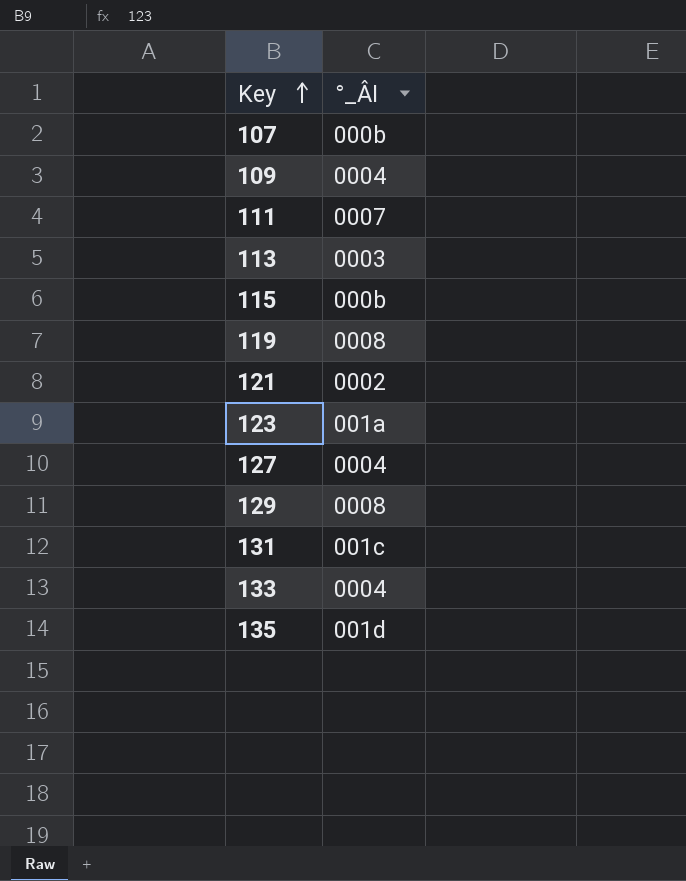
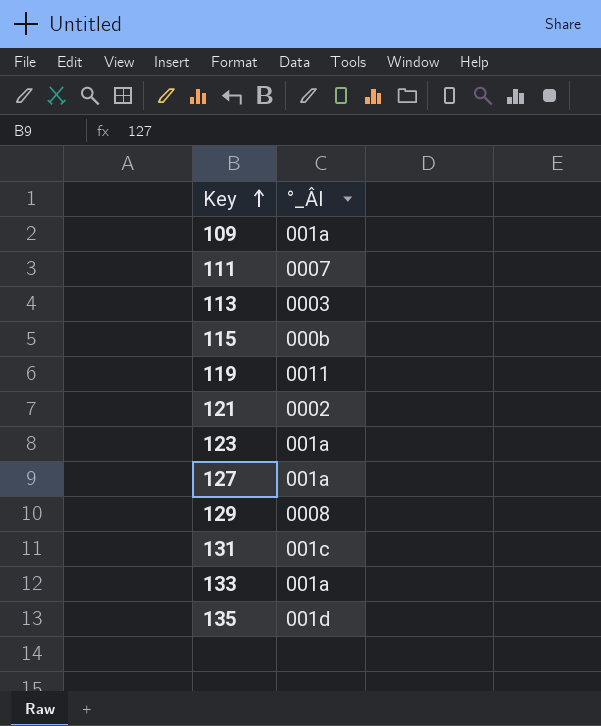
row 107: 000b -> none
109 | °_ÂI: 0004 -> 001a
119 | °_ÂI: 0008 -> 0011
127 | °_ÂI: 0004 -> 001a
133 | °_ÂI: 0004 -> 001a

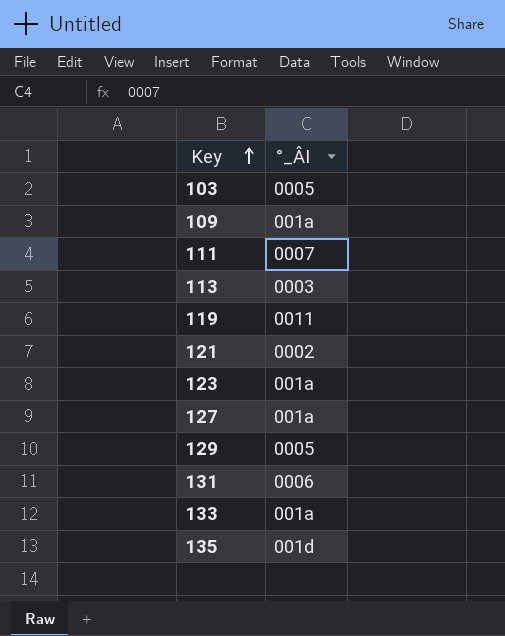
row 115: 000b -> none
row 103: none -> 0005
129 | °_ÂI: 0008 -> 0005
131 | °_ÂI: 001c -> 0006

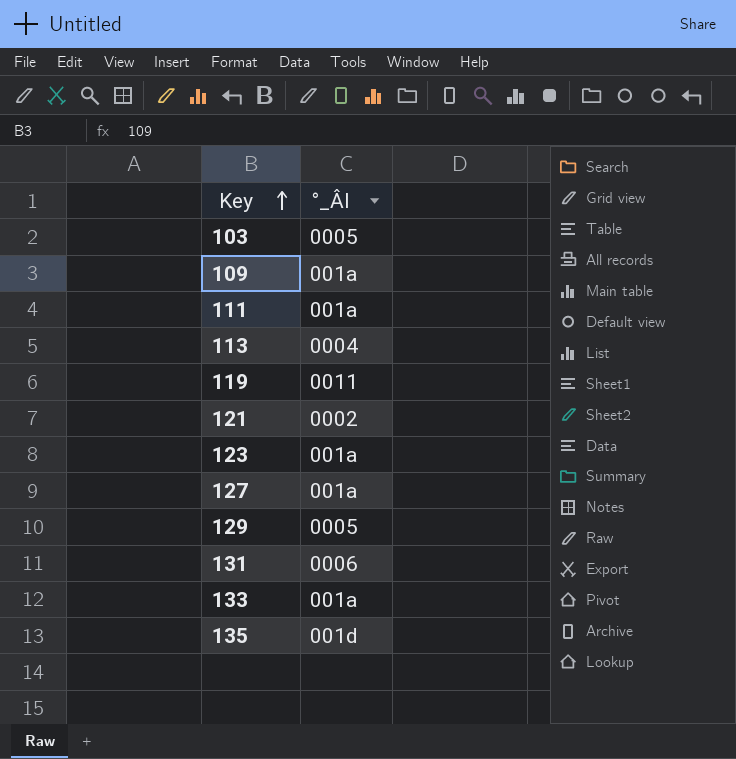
111 | °_ÂI: 0007 -> 001a
113 | °_ÂI: 0003 -> 0004

